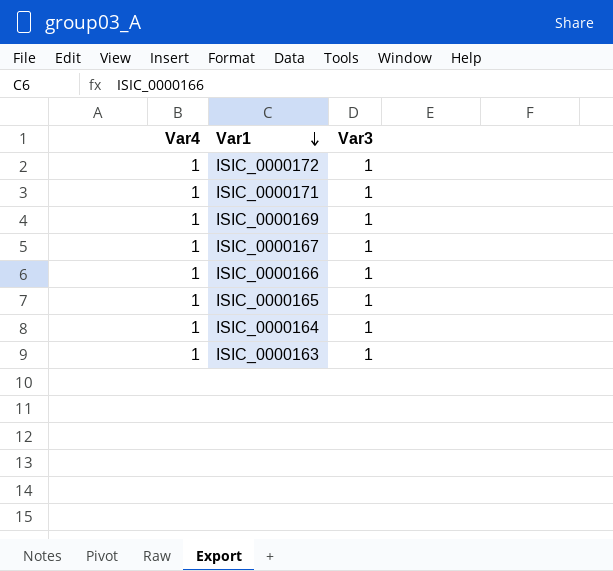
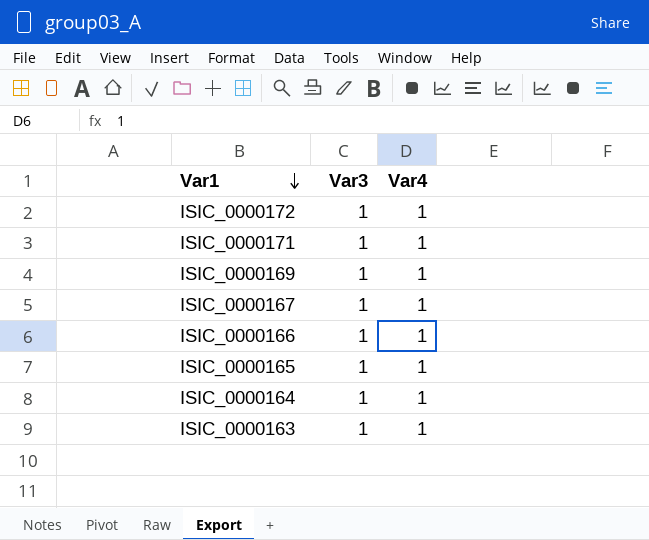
column Var4 | position: 1 -> 3

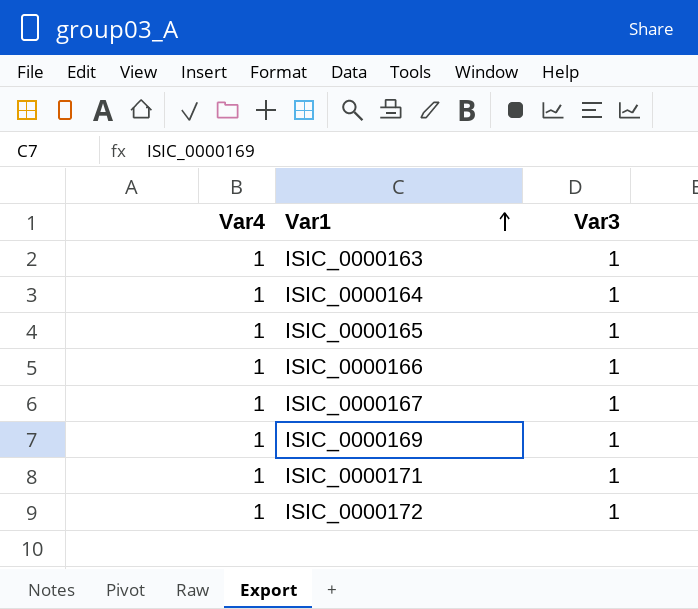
row order: Var1 descending -> Var1 ascending
column Var4 | position: 3 -> 1

